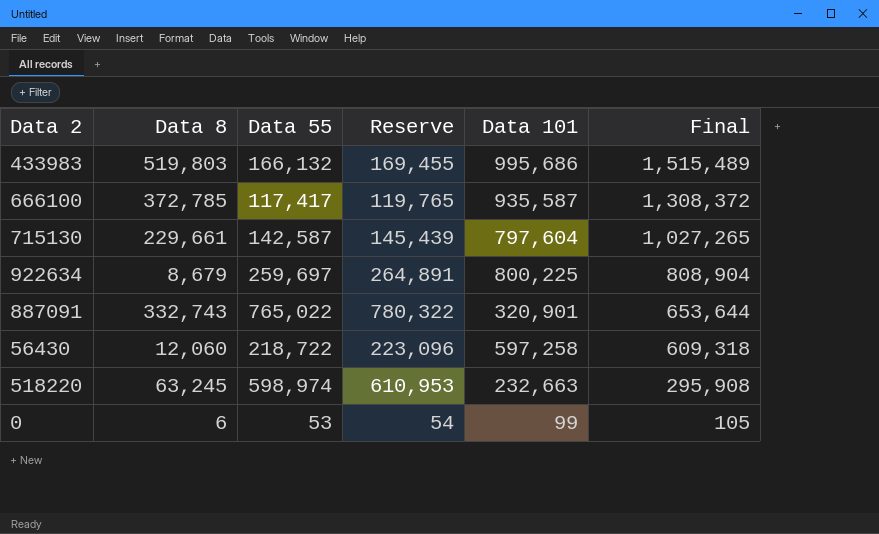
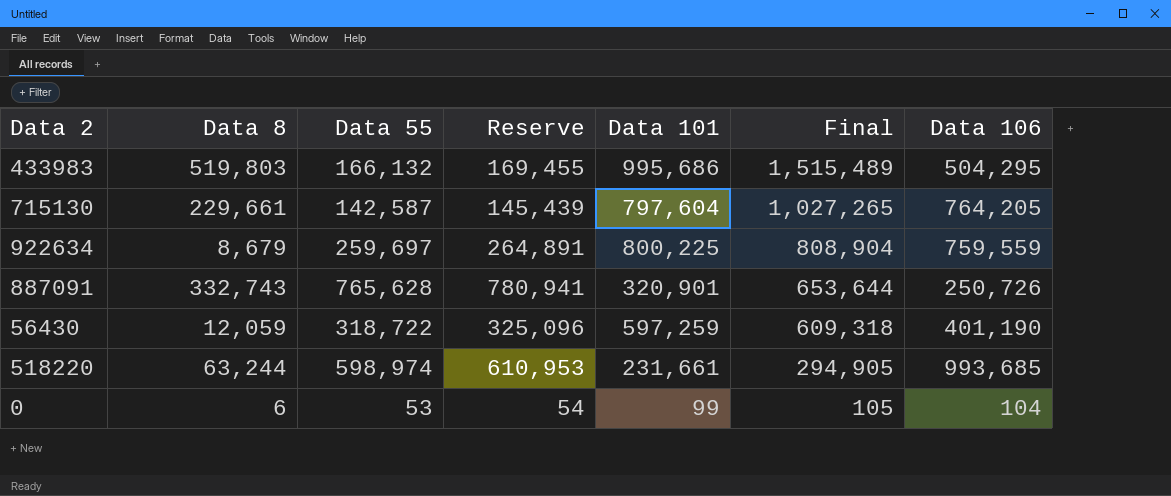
column Data 106 | position: none -> 7
row 666100: 372,785 | 117,417 | 119,765 | 935,587 | 1,308,372 -> none
887091 | Data 55: 765,022 -> 765,628
887091 | Reserve: 780,322 -> 780,941
56430 | Data 8: 12,060 -> 12,059
56430 | Data 55: 218,722 -> 318,722
56430 | Reserve: 223,096 -> 325,096
56430 | Data 101: 597,258 -> 597,259
518220 | Data 8: 63,245 -> 63,244
518220 | Data 101: 232,663 -> 231,661
518220 | Final: 295,908 -> 294,905

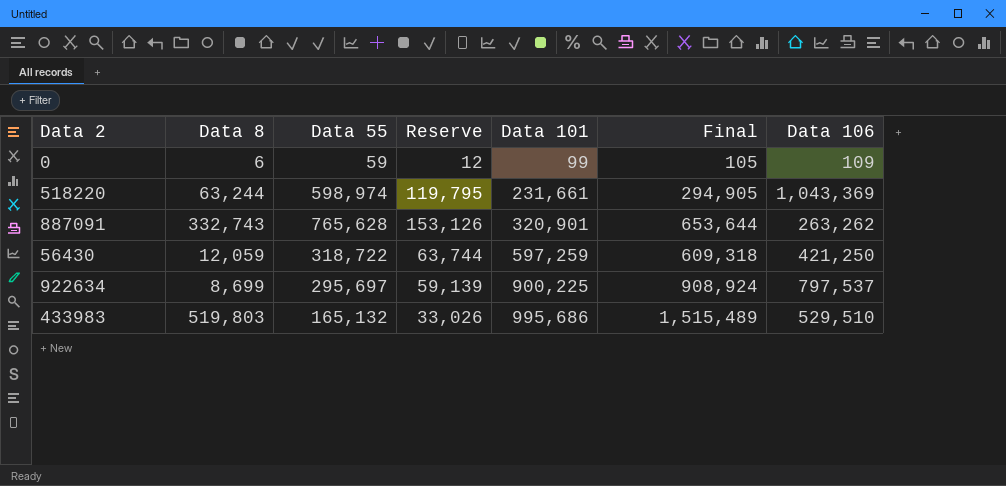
row order: Final descending -> Data 101 ascending
column Reserve | formula: [Data 55] * 1.02 -> [Data 55] * 0.2
row 715130: 229,661 | 142,587 | 145,439 | 797,604 | 1,027,265 | 764,205 -> none
0 | Data 55: 53 -> 59
0 | Data 106: 104 -> 109
518220 | Data 106: 993,685 -> 1,043,369
887091 | Data 106: 250,726 -> 263,262
56430 | Data 106: 401,190 -> 421,250
922634 | Data 8: 8,679 -> 8,699
922634 | Data 55: 259,697 -> 295,697
922634 | Data 101: 800,225 -> 900,225
922634 | Final: 808,904 -> 908,924
922634 | Data 106: 759,559 -> 797,537
433983 | Data 55: 166,132 -> 165,132
433983 | Data 106: 504,295 -> 529,510

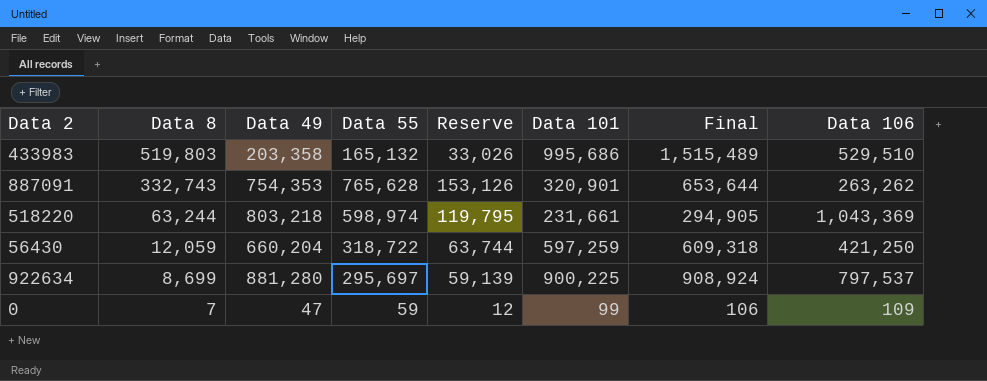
row order: Data 101 ascending -> Data 8 descending
column Data 49 | position: none -> 3
0 | Data 8: 6 -> 7
0 | Final: 105 -> 106

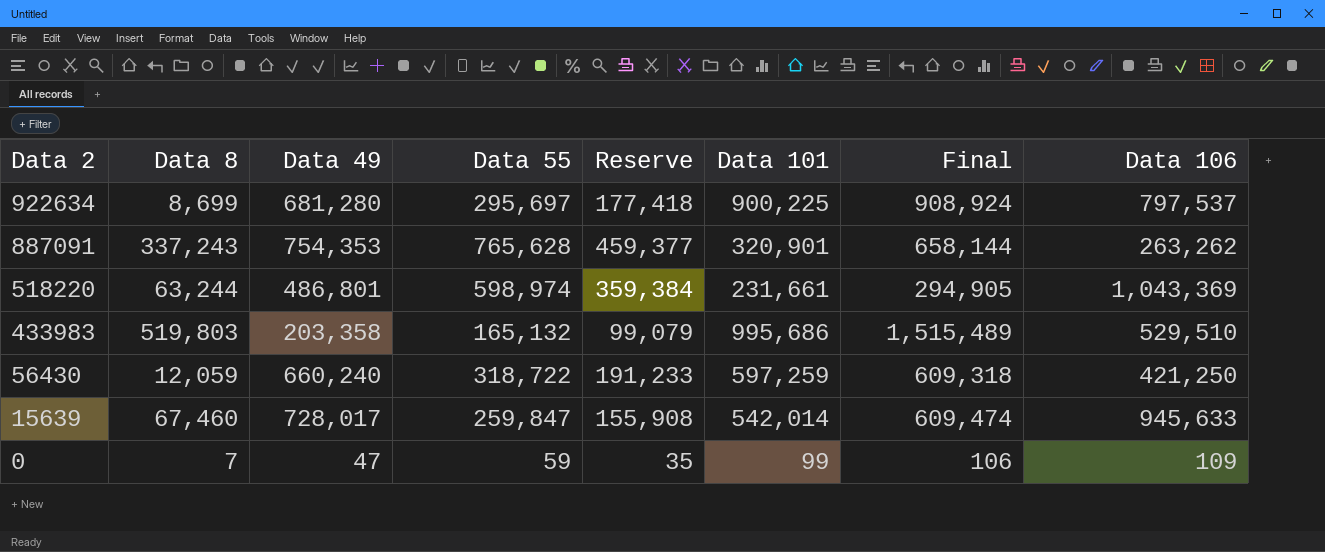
row order: Data 8 descending -> Data 2 descending
column Reserve | formula: [Data 55] * 0.2 -> [Data 55] * 0.6
922634 | Data 49: 881,280 -> 681,280
887091 | Data 8: 332,743 -> 337,243
887091 | Final: 653,644 -> 658,144
518220 | Data 49: 803,218 -> 486,801
56430 | Data 49: 660,204 -> 660,240
row 15639: none -> 67,460 | 728,017 | 259,847 | 155,908 | 542,014 | 609,474 | 945,633

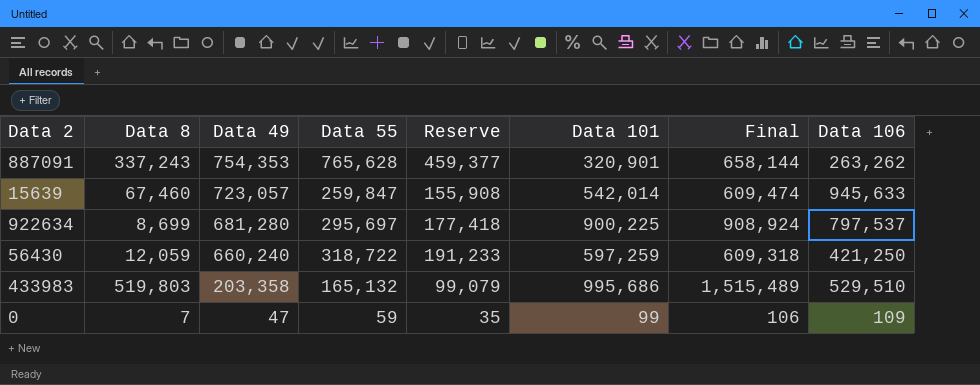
row order: Data 2 descending -> Data 49 descending
row 518220: 63,244 | 486,801 | 598,974 | 359,384 | 231,661 | 294,905 | 1,043,369 -> none
15639 | Data 49: 728,017 -> 723,057

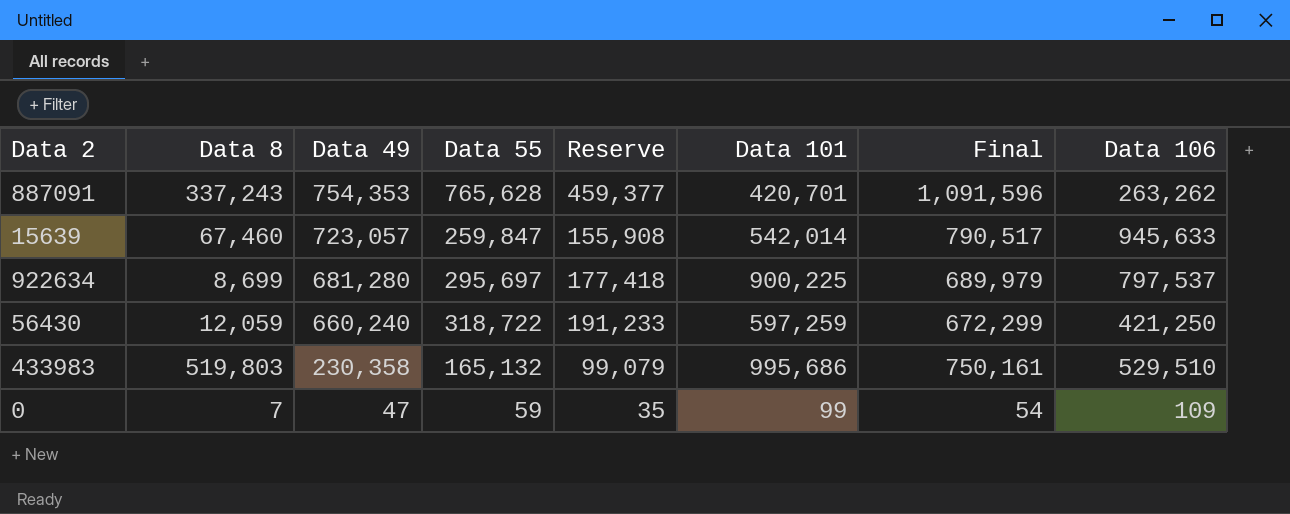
column Final | formula: [Data 8] + [Data 101] -> [Data 8] + [Data 49]
887091 | Data 101: 320,901 -> 420,701
433983 | Data 49: 203,358 -> 230,358

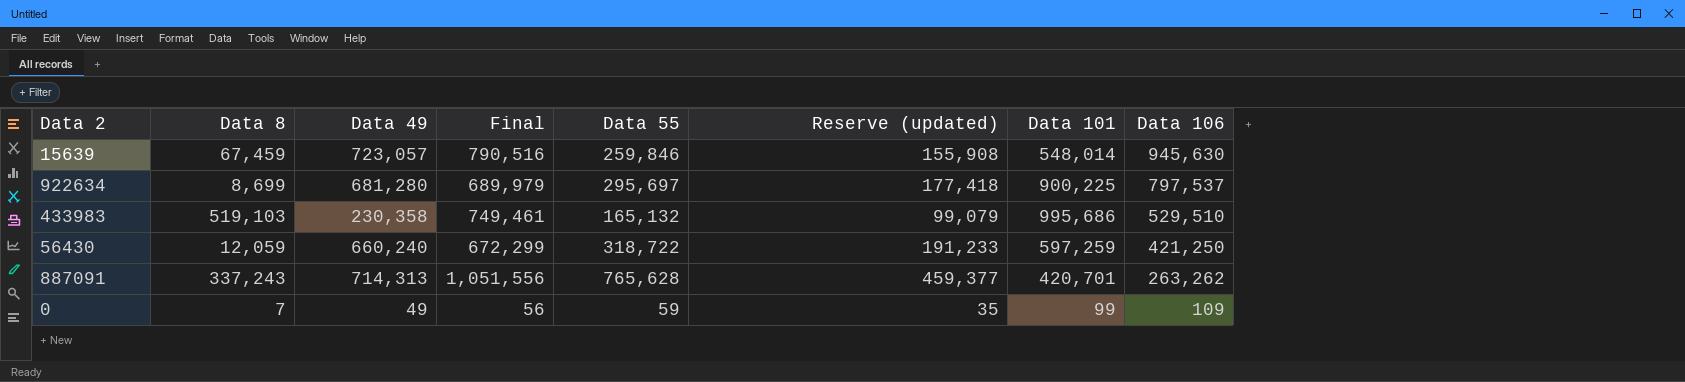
row order: Data 49 descending -> Data 106 descending
column Final | position: 7 -> 4
column name: Reserve -> Reserve (updated)
15639 | Data 8: 67,460 -> 67,459
15639 | Final: 790,517 -> 790,516
15639 | Data 55: 259,847 -> 259,846
15639 | Data 101: 542,014 -> 548,014
15639 | Data 106: 945,633 -> 945,630
433983 | Data 8: 519,803 -> 519,103
433983 | Final: 750,161 -> 749,461
887091 | Data 49: 754,353 -> 714,313
887091 | Final: 1,091,596 -> 1,051,556
0 | Data 49: 47 -> 49
0 | Final: 54 -> 56

